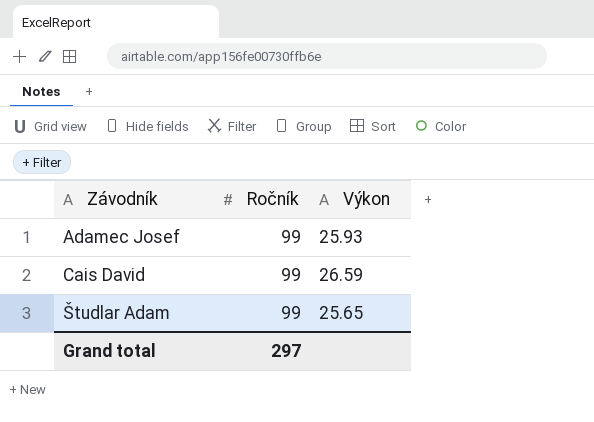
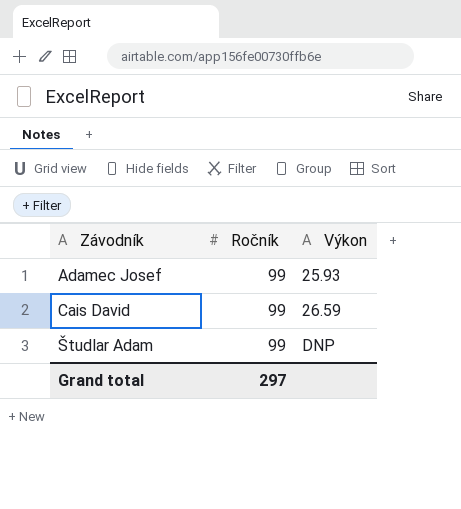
Študlar Adam | Výkon: 25.65 -> DNP

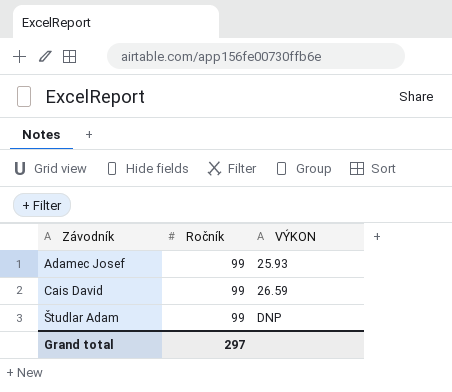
column name: Výkon -> VÝKON

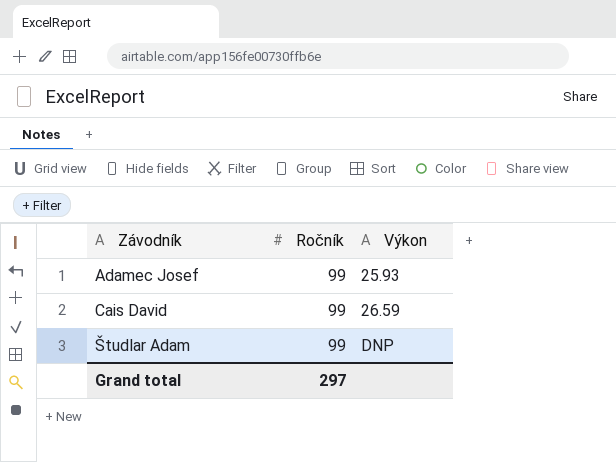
column name: VÝKON -> Výkon

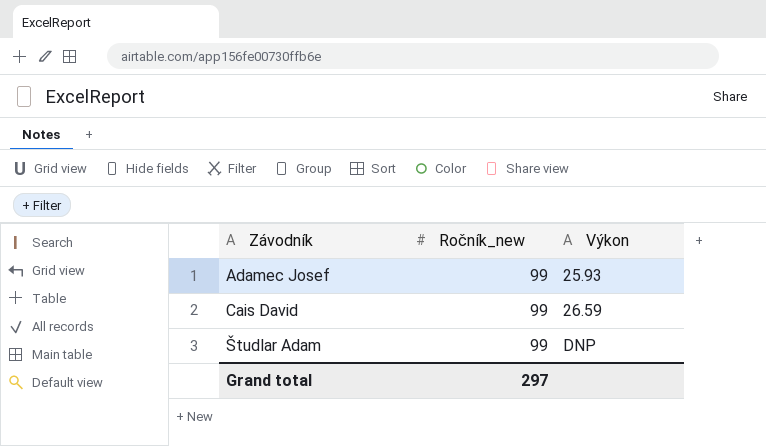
column name: Ročník -> Ročník_new

